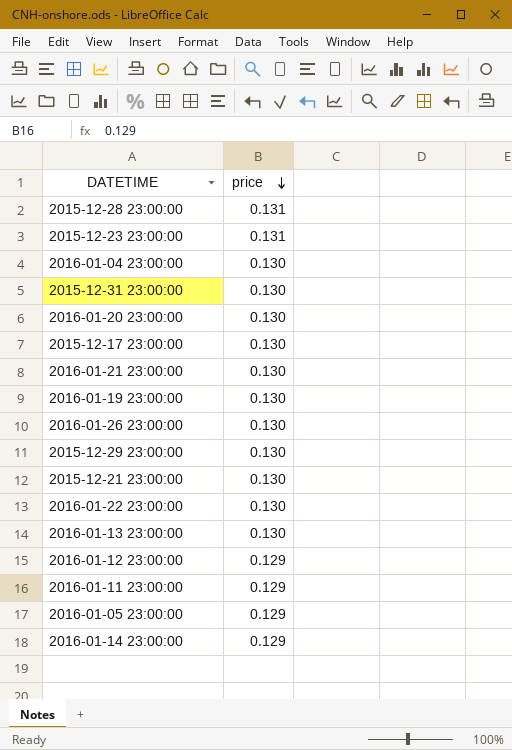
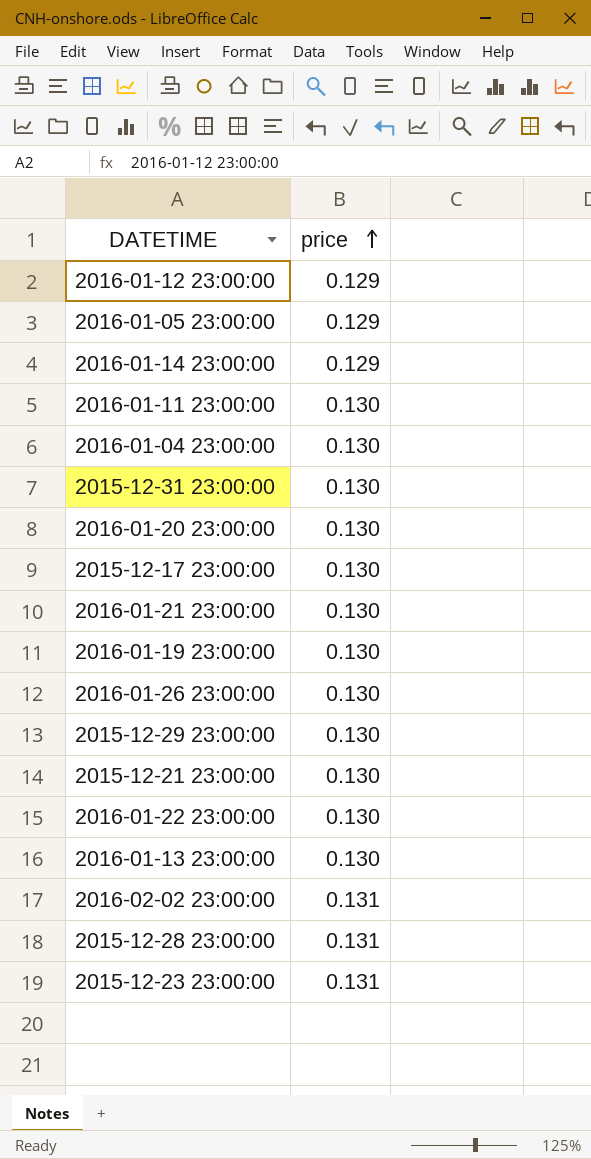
row order: price descending -> price ascending
2016-01-11 23:00:00 | price: 0.129 -> 0.130
row 2016-02-02 23:00:00: none -> 0.131

